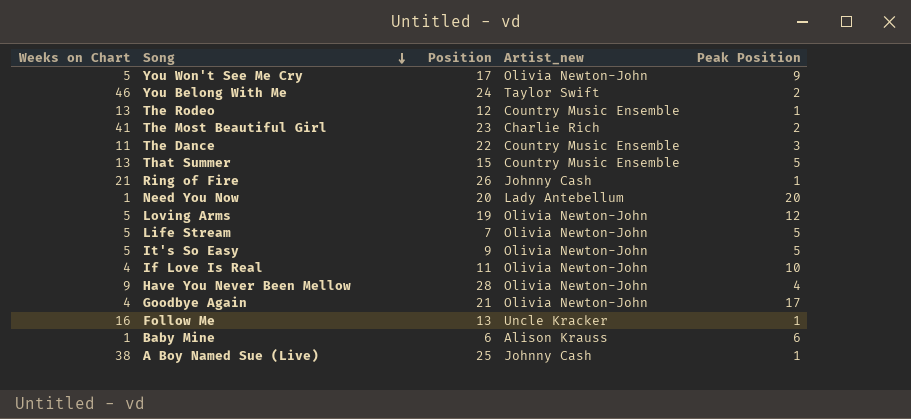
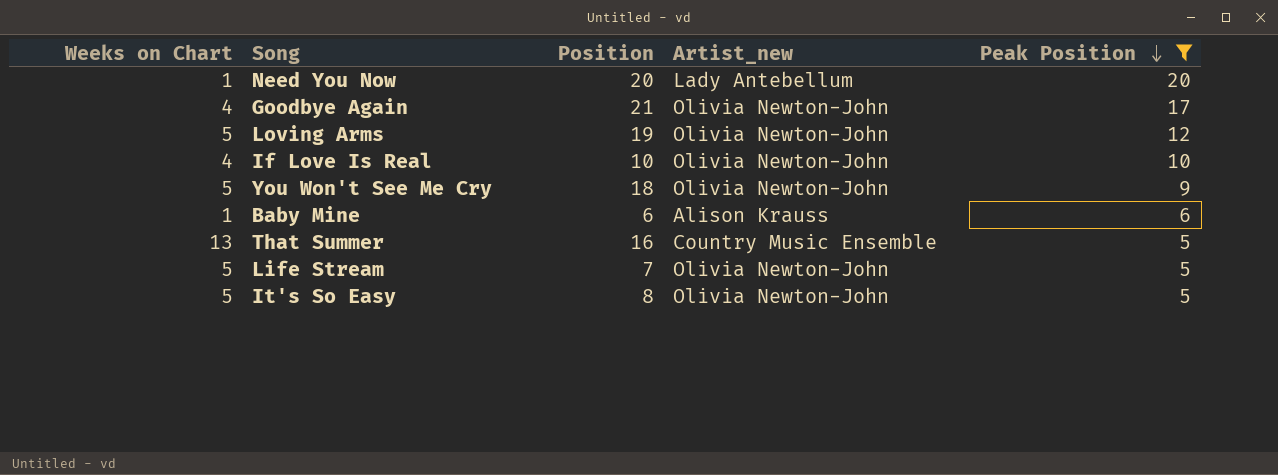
filter: none -> Peak Position >= 5
row order: Song descending -> Peak Position descending
If Love Is Real | Position: 11 -> 10
You Won't See Me Cry | Position: 17 -> 18
That Summer | Position: 15 -> 16
It's So Easy | Position: 9 -> 8

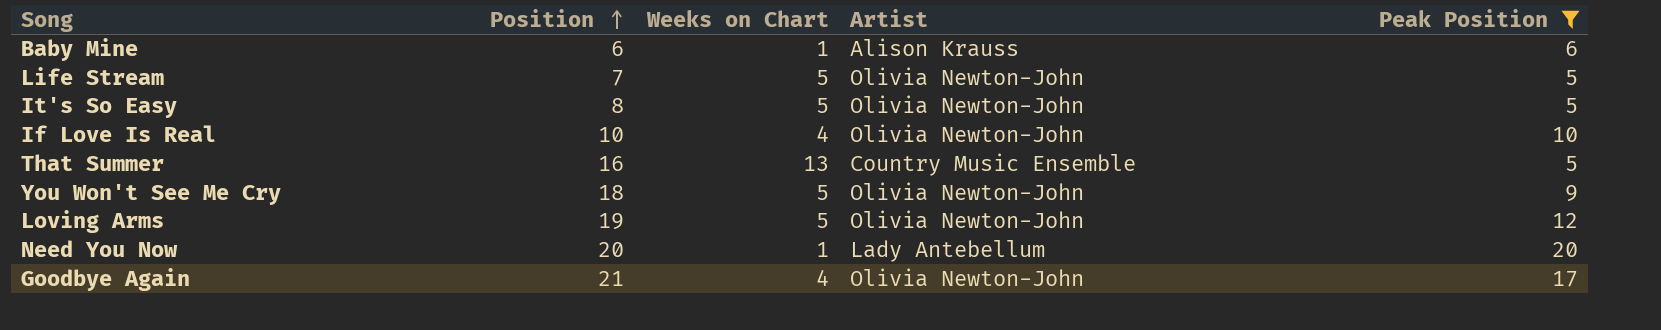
row order: Peak Position descending -> Position ascending
column Weeks on Chart | position: 1 -> 3
column name: Artist_new -> Artist

